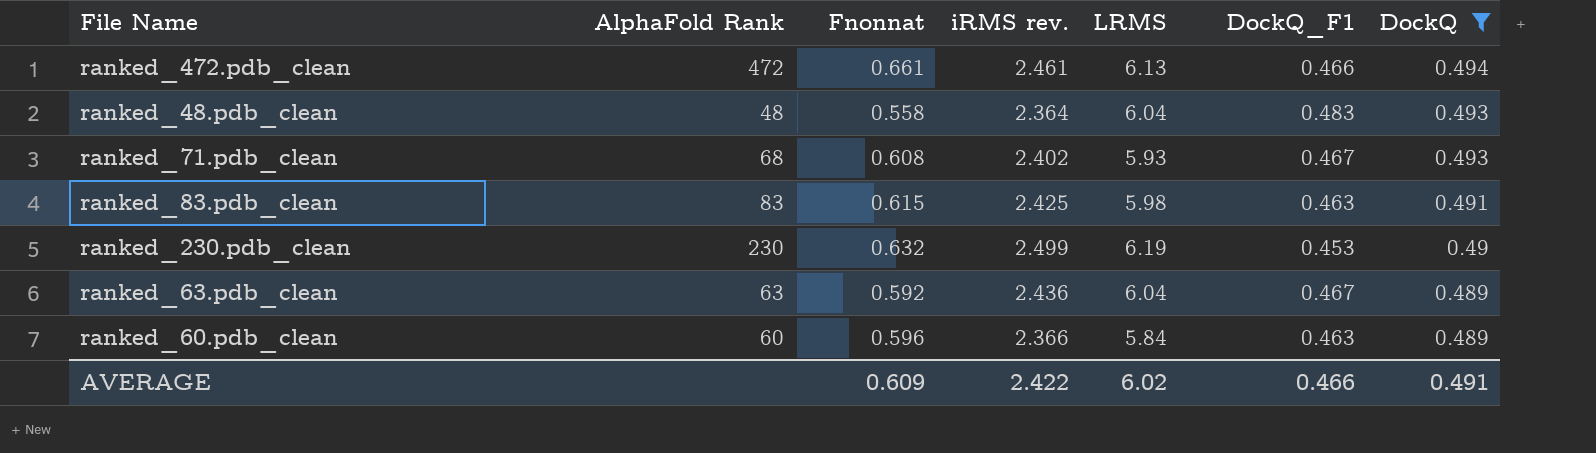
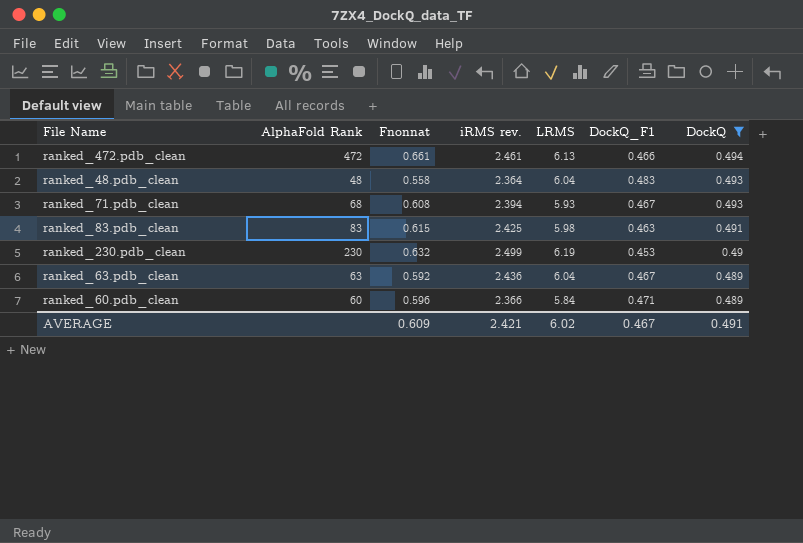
ranked_71.pdb_clean | iRMS rev.: 2.402 -> 2.394
ranked_60.pdb_clean | DockQ_F1: 0.463 -> 0.471
AVERAGE | iRMS rev.: 2.422 -> 2.421
AVERAGE | DockQ_F1: 0.466 -> 0.467

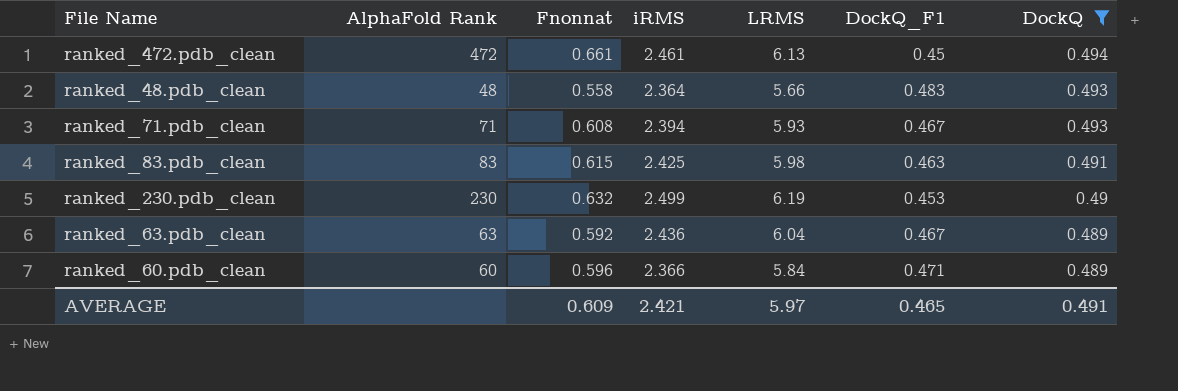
column name: iRMS rev. -> iRMS
ranked_472.pdb_clean | DockQ_F1: 0.466 -> 0.45
ranked_48.pdb_clean | LRMS: 6.04 -> 5.66
ranked_71.pdb_clean | AlphaFold Rank: 68 -> 71
AVERAGE | LRMS: 6.02 -> 5.97
AVERAGE | DockQ_F1: 0.467 -> 0.465

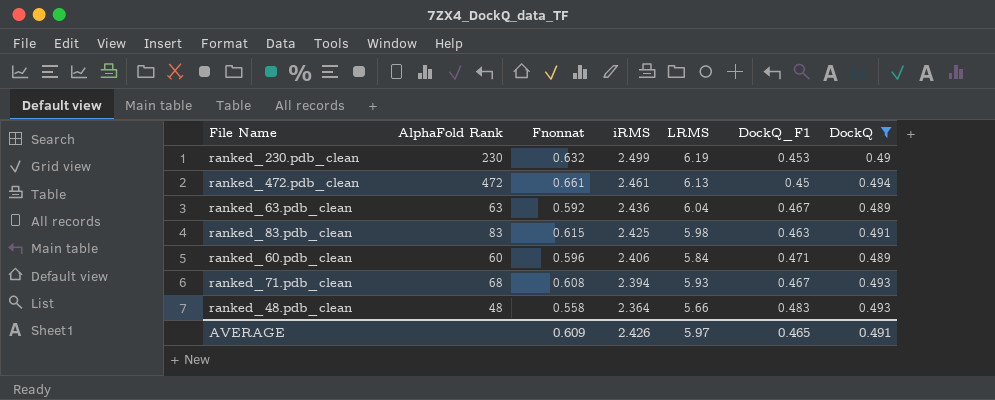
row order: DockQ descending -> iRMS descending
ranked_60.pdb_clean | iRMS: 2.366 -> 2.406
ranked_71.pdb_clean | AlphaFold Rank: 71 -> 68
AVERAGE | iRMS: 2.421 -> 2.426

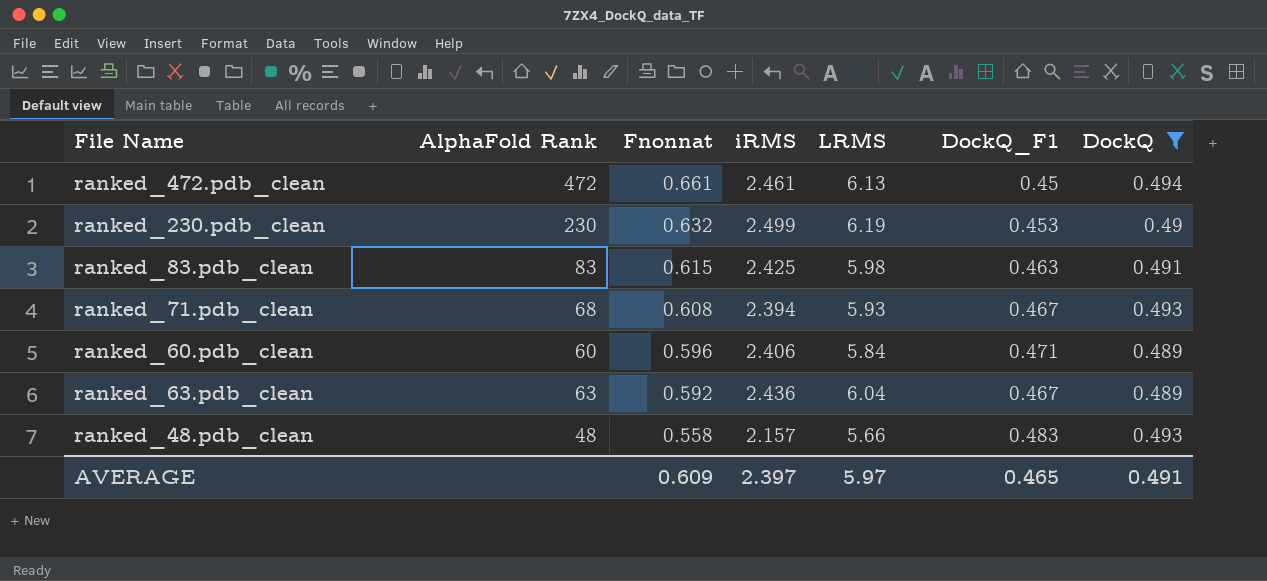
row order: iRMS descending -> Fnonnat descending
ranked_48.pdb_clean | iRMS: 2.364 -> 2.157
AVERAGE | iRMS: 2.426 -> 2.397

